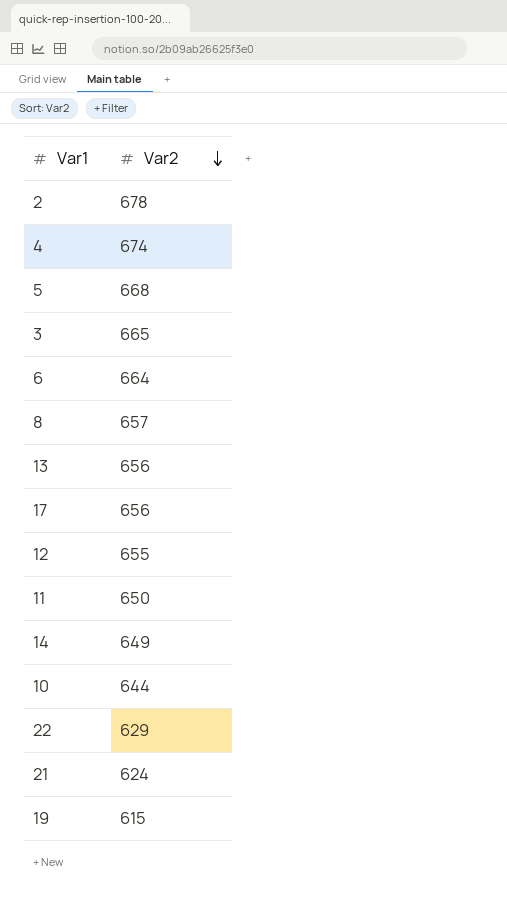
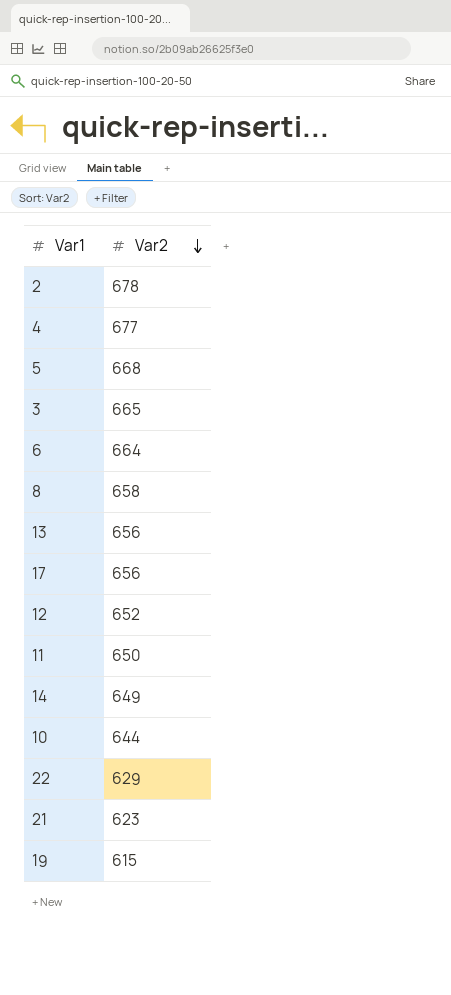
4 | Var2: 674 -> 677
8 | Var2: 657 -> 658
12 | Var2: 655 -> 652
21 | Var2: 624 -> 623

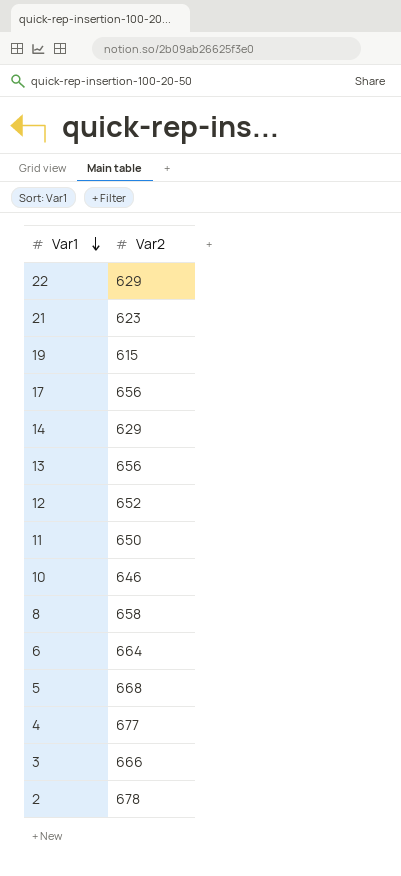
row order: Var2 descending -> Var1 descending
14 | Var2: 649 -> 629
10 | Var2: 644 -> 646
3 | Var2: 665 -> 666

